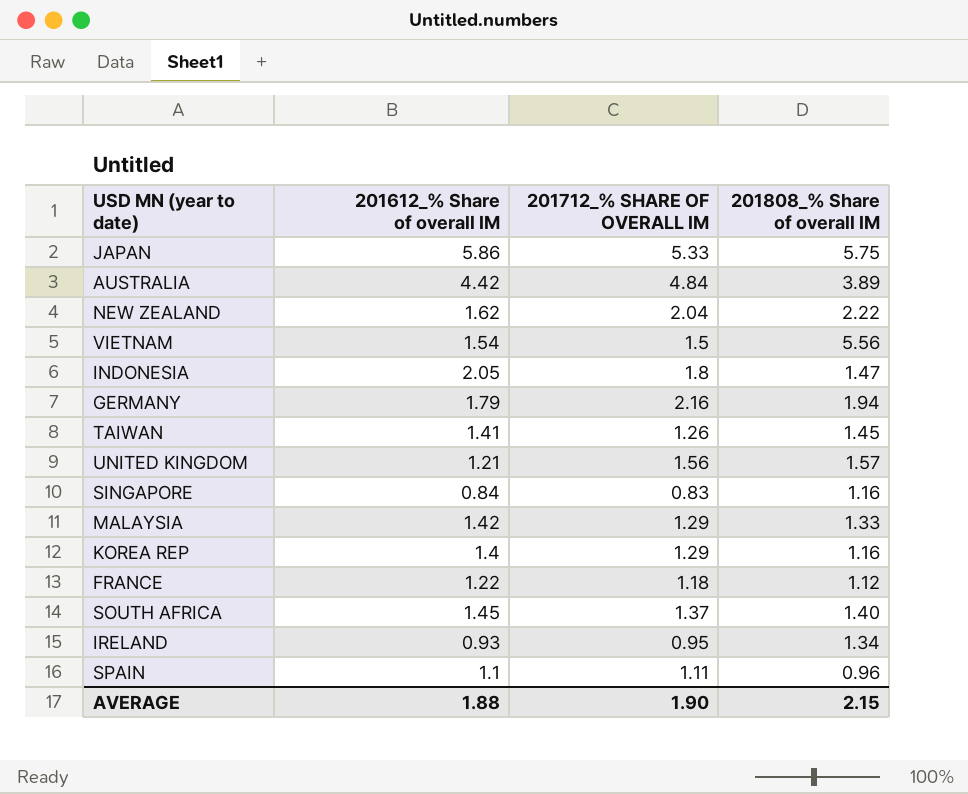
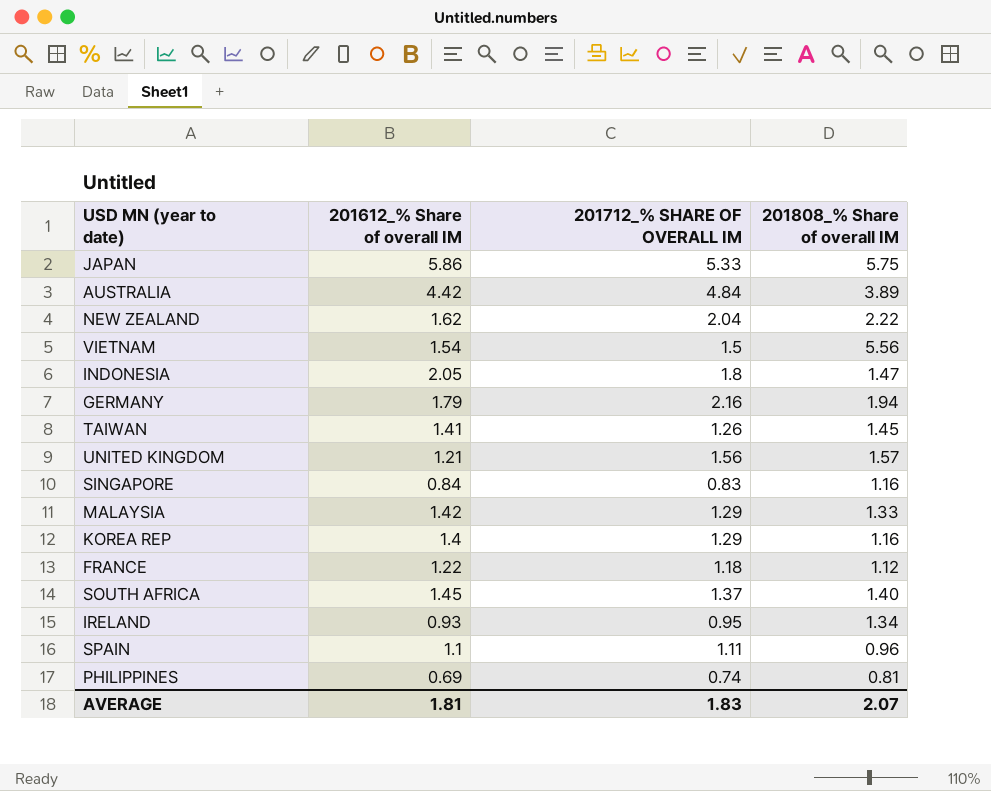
row PHILIPPINES: none -> 0.69 | 0.74 | 0.81
AVERAGE | 201612_% Share of overall IM: 1.88 -> 1.81
AVERAGE | 201712_% SHARE OF OVERALL IM: 1.90 -> 1.83
AVERAGE | 201808_% Share of overall IM: 2.15 -> 2.07

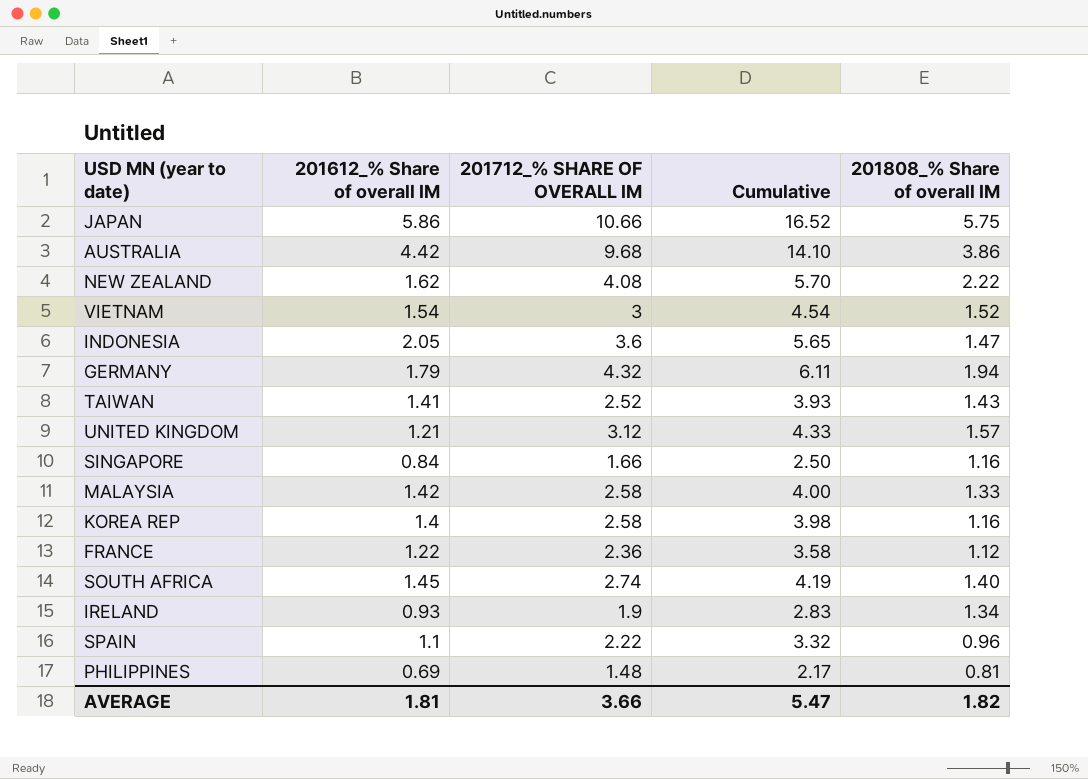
column Cumulative | formula: none -> [201612_% Share of overall IM] + [201712_% SHARE OF OVERALL IM]
JAPAN | 201712_% SHARE OF OVERALL IM: 5.33 -> 10.66
AUSTRALIA | 201712_% SHARE OF OVERALL IM: 4.84 -> 9.68
AUSTRALIA | 201808_% Share of overall IM: 3.89 -> 3.86
NEW ZEALAND | 201712_% SHARE OF OVERALL IM: 2.04 -> 4.08
VIETNAM | 201712_% SHARE OF OVERALL IM: 1.5 -> 3
VIETNAM | 201808_% Share of overall IM: 5.56 -> 1.52
INDONESIA | 201712_% SHARE OF OVERALL IM: 1.8 -> 3.6
GERMANY | 201712_% SHARE OF OVERALL IM: 2.16 -> 4.32
TAIWAN | 201712_% SHARE OF OVERALL IM: 1.26 -> 2.52
TAIWAN | 201808_% Share of overall IM: 1.45 -> 1.43
UNITED KINGDOM | 201712_% SHARE OF OVERALL IM: 1.56 -> 3.12
SINGAPORE | 201712_% SHARE OF OVERALL IM: 0.83 -> 1.66
MALAYSIA | 201712_% SHARE OF OVERALL IM: 1.29 -> 2.58
KOREA REP | 201712_% SHARE OF OVERALL IM: 1.29 -> 2.58
FRANCE | 201712_% SHARE OF OVERALL IM: 1.18 -> 2.36
SOUTH AFRICA | 201712_% SHARE OF OVERALL IM: 1.37 -> 2.74
IRELAND | 201712_% SHARE OF OVERALL IM: 0.95 -> 1.9
SPAIN | 201712_% SHARE OF OVERALL IM: 1.11 -> 2.22
PHILIPPINES | 201712_% SHARE OF OVERALL IM: 0.74 -> 1.48
AVERAGE | 201712_% SHARE OF OVERALL IM: 1.83 -> 3.66
AVERAGE | 201808_% Share of overall IM: 2.07 -> 1.82

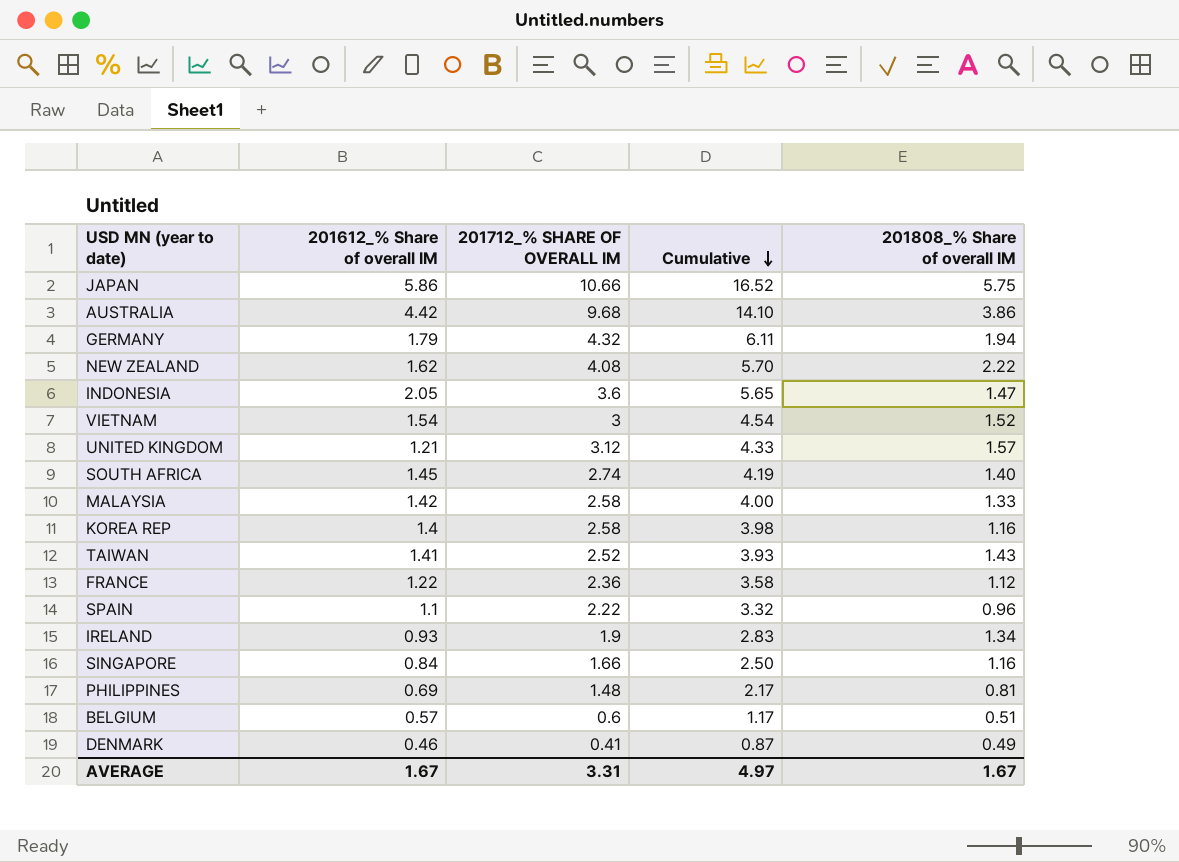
row order: none -> Cumulative descending
row BELGIUM: none -> 0.57 | 0.6 | 1.17 | 0.51
row DENMARK: none -> 0.46 | 0.41 | 0.87 | 0.49
AVERAGE | 201612_% Share of overall IM: 1.81 -> 1.67
AVERAGE | 201712_% SHARE OF OVERALL IM: 3.66 -> 3.31
AVERAGE | Cumulative: 5.47 -> 4.97
AVERAGE | 201808_% Share of overall IM: 1.82 -> 1.67

